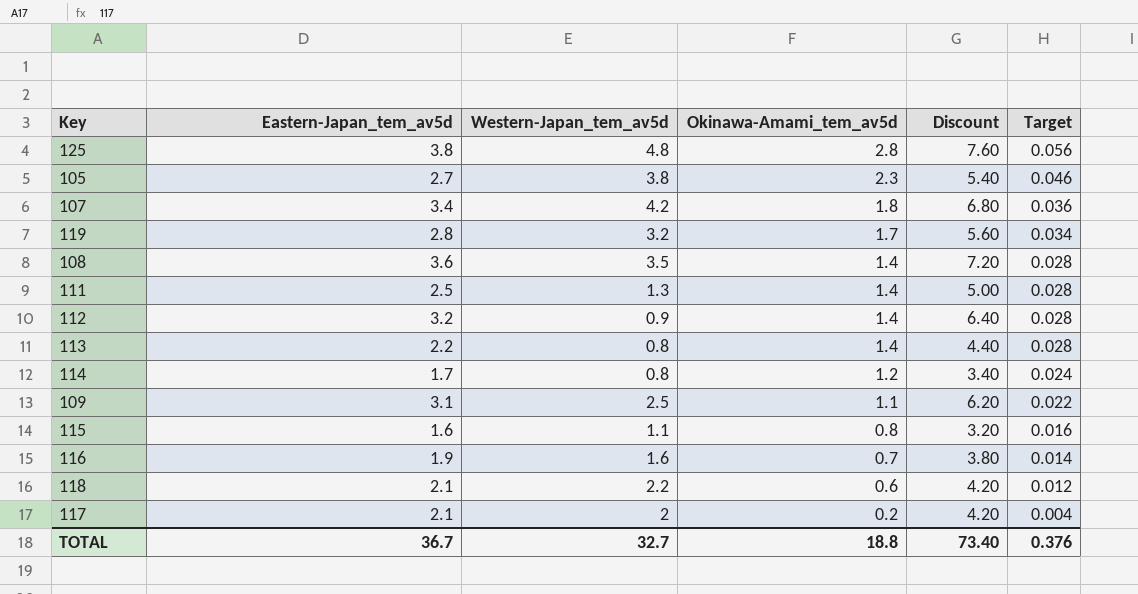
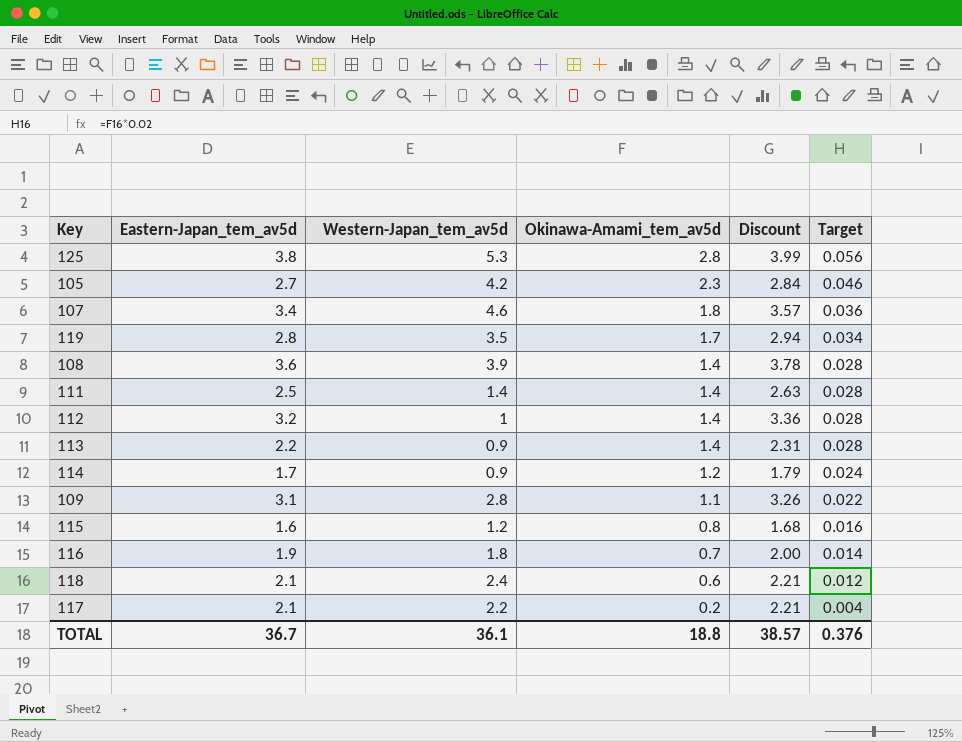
column Discount | formula: [Eastern-Japan_tem_av5d] * 2 -> [Eastern-Japan_tem_av5d] * 1.05
125 | Western-Japan_tem_av5d: 4.8 -> 5.3
105 | Western-Japan_tem_av5d: 3.8 -> 4.2
107 | Western-Japan_tem_av5d: 4.2 -> 4.6
119 | Western-Japan_tem_av5d: 3.2 -> 3.5
108 | Western-Japan_tem_av5d: 3.5 -> 3.9
111 | Western-Japan_tem_av5d: 1.3 -> 1.4
112 | Western-Japan_tem_av5d: 0.9 -> 1
113 | Western-Japan_tem_av5d: 0.8 -> 0.9
114 | Western-Japan_tem_av5d: 0.8 -> 0.9
109 | Western-Japan_tem_av5d: 2.5 -> 2.8
115 | Western-Japan_tem_av5d: 1.1 -> 1.2
116 | Western-Japan_tem_av5d: 1.6 -> 1.8
118 | Western-Japan_tem_av5d: 2.2 -> 2.4
117 | Western-Japan_tem_av5d: 2 -> 2.2
TOTAL | Western-Japan_tem_av5d: 32.7 -> 36.1
TOTAL | Discount: 73.40 -> 38.57

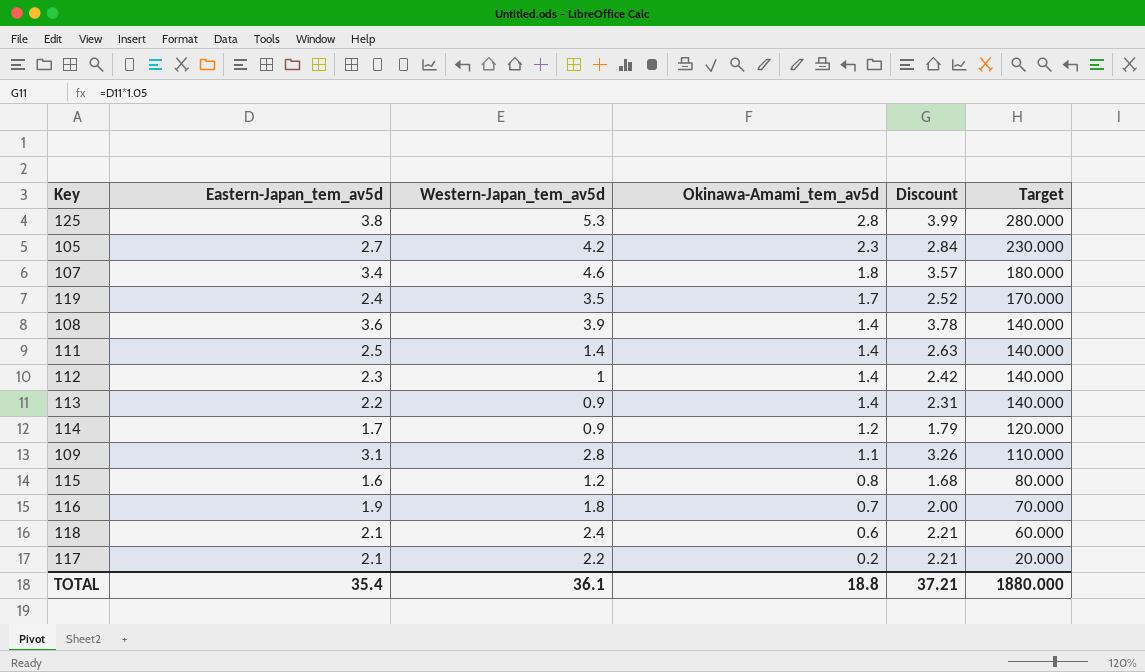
column Target | formula: [Okinawa-Amami_tem_av5d] * 0.02 -> [Okinawa-Amami_tem_av5d] * 100
119 | Eastern-Japan_tem_av5d: 2.8 -> 2.4
119 | Discount: 2.94 -> 2.52
112 | Eastern-Japan_tem_av5d: 3.2 -> 2.3
112 | Discount: 3.36 -> 2.42
TOTAL | Eastern-Japan_tem_av5d: 36.7 -> 35.4
TOTAL | Discount: 38.57 -> 37.21
TOTAL | Target: 0.376 -> 1880.000

